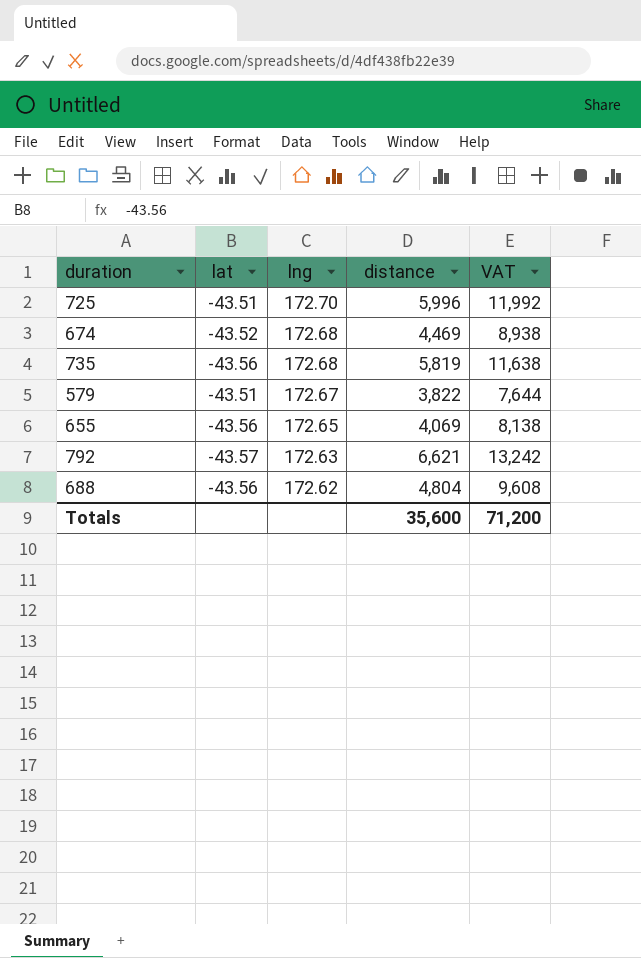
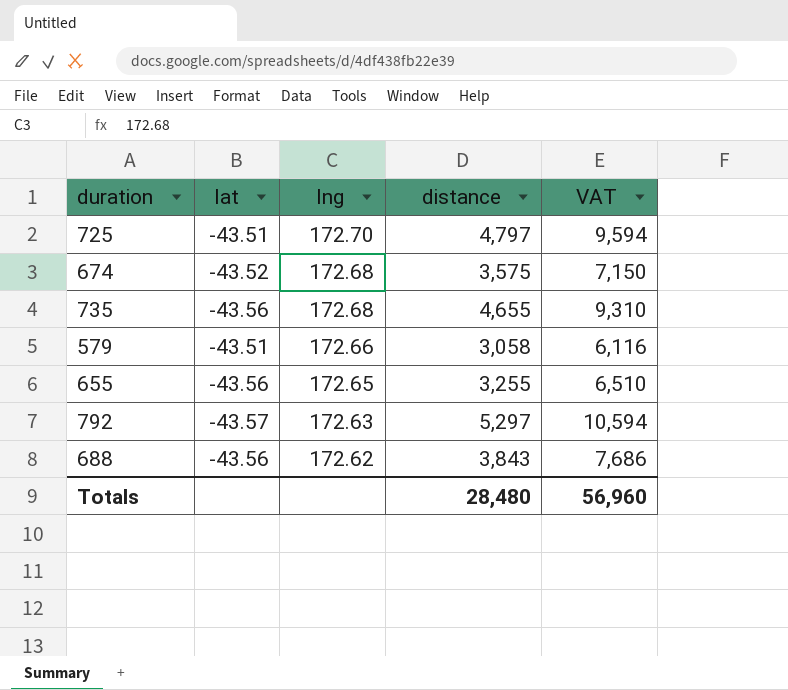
725 | distance: 5,996 -> 4,797
725 | VAT: 11,992 -> 9,594
674 | distance: 4,469 -> 3,575
674 | VAT: 8,938 -> 7,150
735 | distance: 5,819 -> 4,655
735 | VAT: 11,638 -> 9,310
579 | lng: 172.67 -> 172.66
579 | distance: 3,822 -> 3,058
579 | VAT: 7,644 -> 6,116
655 | distance: 4,069 -> 3,255
655 | VAT: 8,138 -> 6,510
792 | distance: 6,621 -> 5,297
792 | VAT: 13,242 -> 10,594
688 | distance: 4,804 -> 3,843
688 | VAT: 9,608 -> 7,686
Totals | distance: 35,600 -> 28,480
Totals | VAT: 71,200 -> 56,960

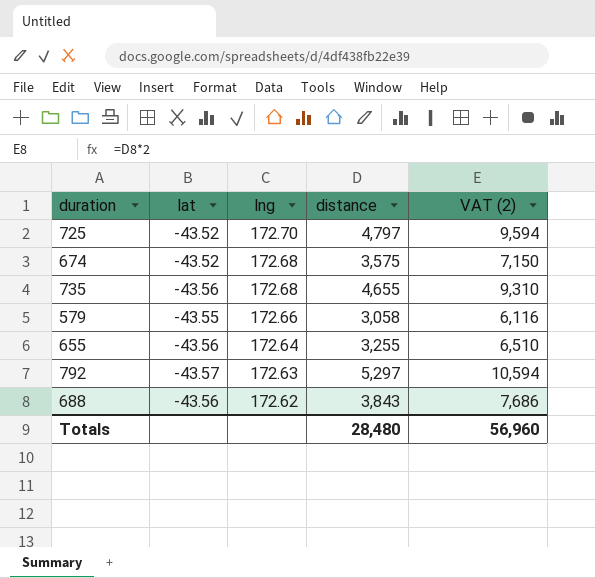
column name: VAT -> VAT (2)
725 | lat: -43.51 -> -43.52
579 | lat: -43.51 -> -43.55
655 | lng: 172.65 -> 172.64

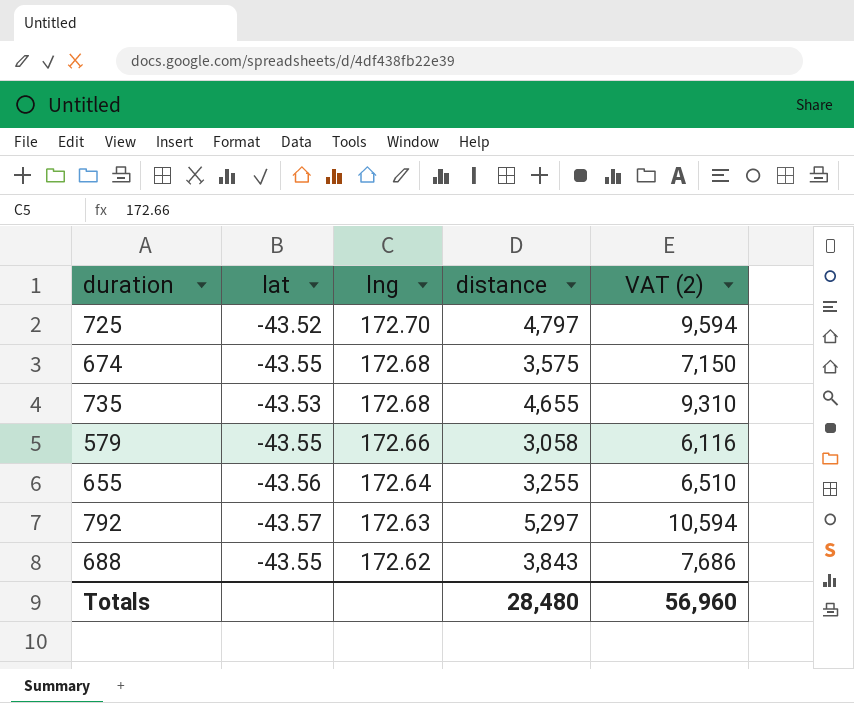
674 | lat: -43.52 -> -43.55
735 | lat: -43.56 -> -43.53
688 | lat: -43.56 -> -43.55

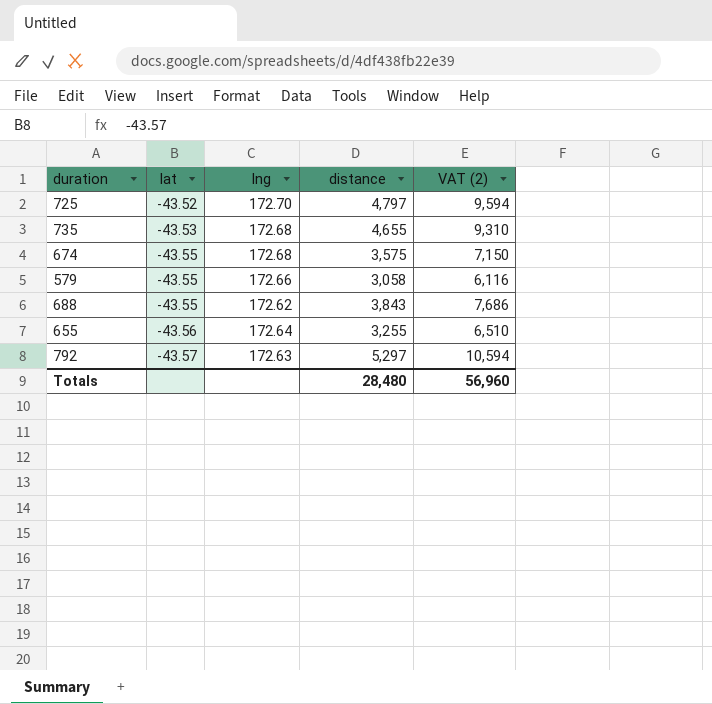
row order: lng descending -> lat descending

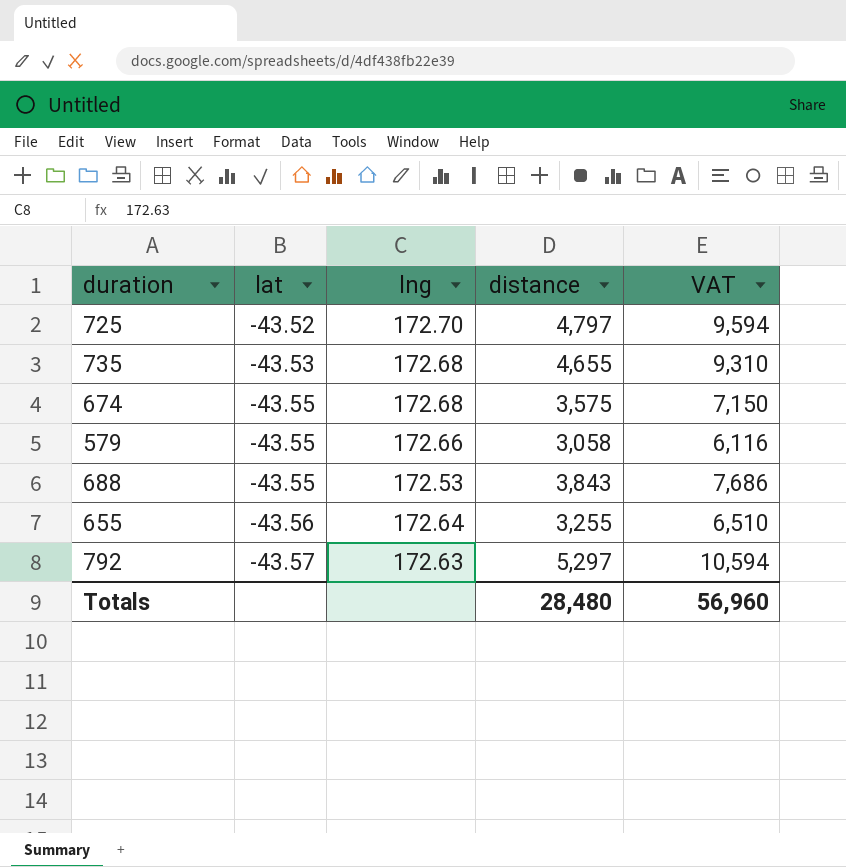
column name: VAT (2) -> VAT
688 | lng: 172.62 -> 172.53

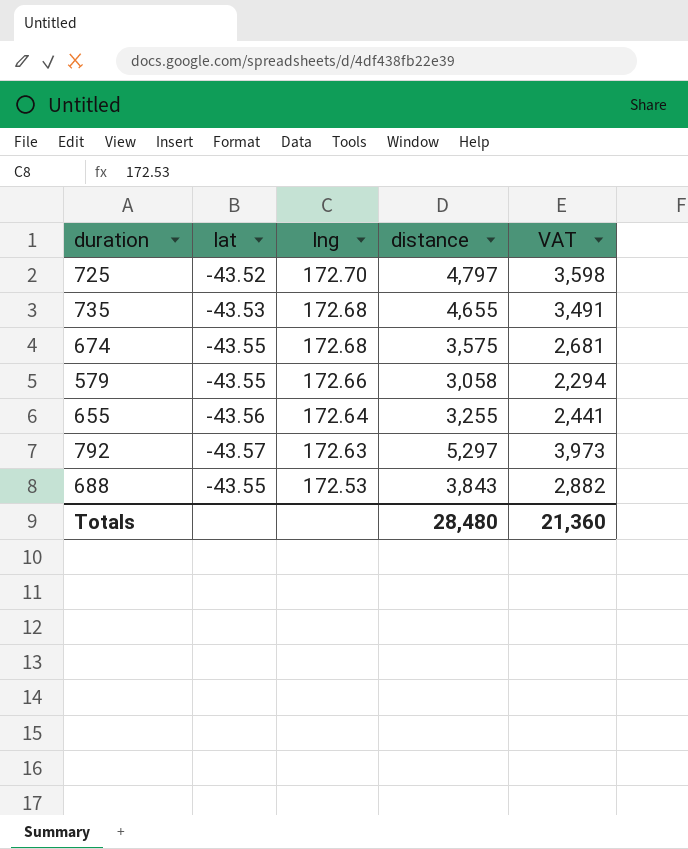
row order: lat descending -> lng descending
column VAT | formula: [distance] * 2 -> [distance] * 0.75
Totals | VAT: 56,960 -> 21,360

